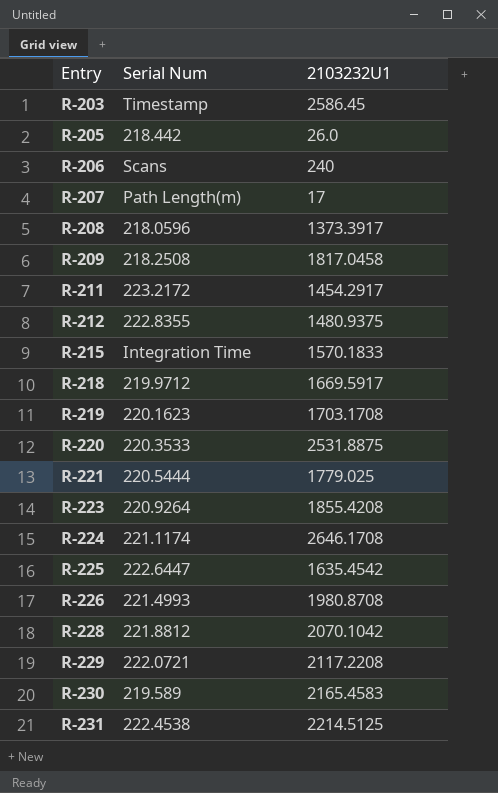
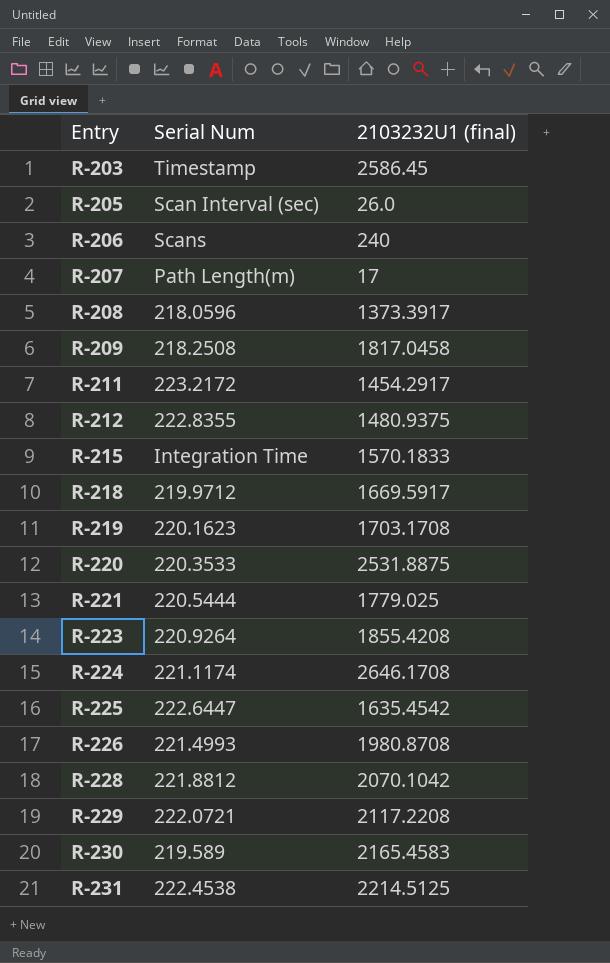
column name: 2103232U1 -> 2103232U1 (final)
R-205 | Serial Num: 218.442 -> Scan Interval (sec)

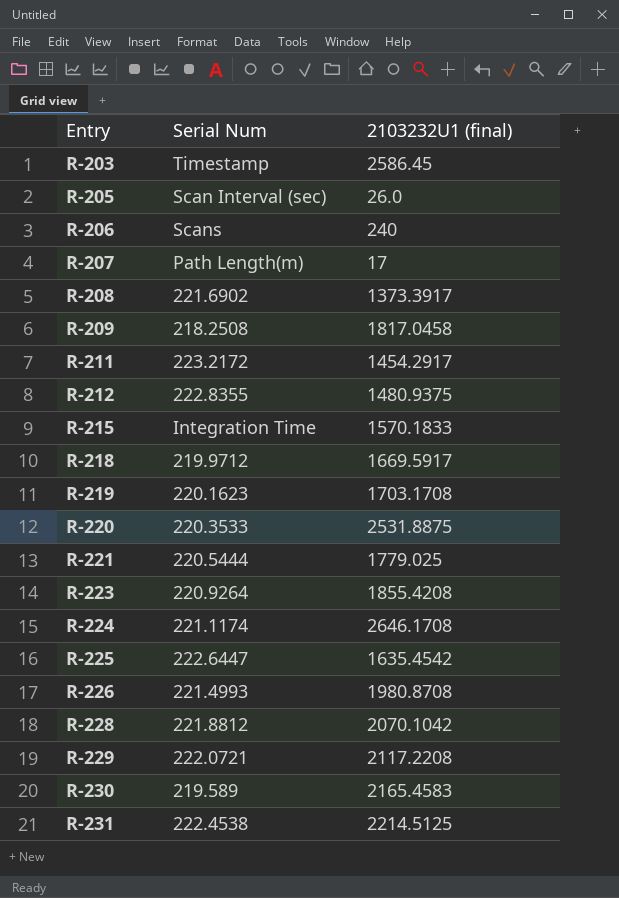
R-208 | Serial Num: 218.0596 -> 221.6902

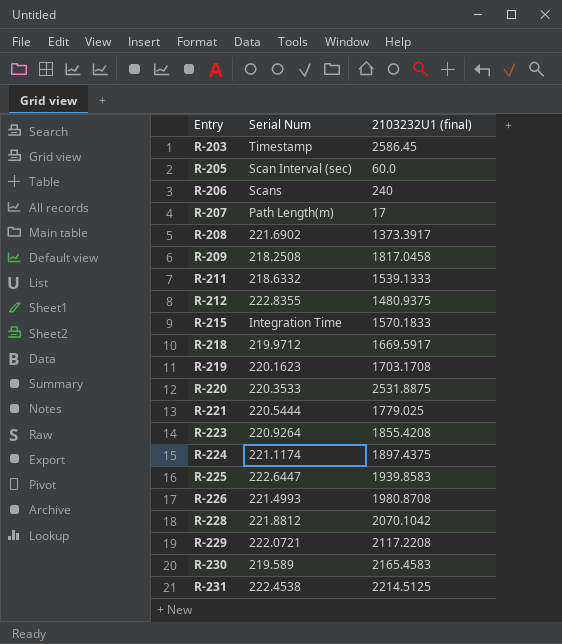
R-205 | 2103232U1 (final): 26.0 -> 60.0
R-211 | Serial Num: 223.2172 -> 218.6332
R-211 | 2103232U1 (final): 1454.2917 -> 1539.1333
R-224 | 2103232U1 (final): 2646.1708 -> 1897.4375
R-225 | 2103232U1 (final): 1635.4542 -> 1939.8583

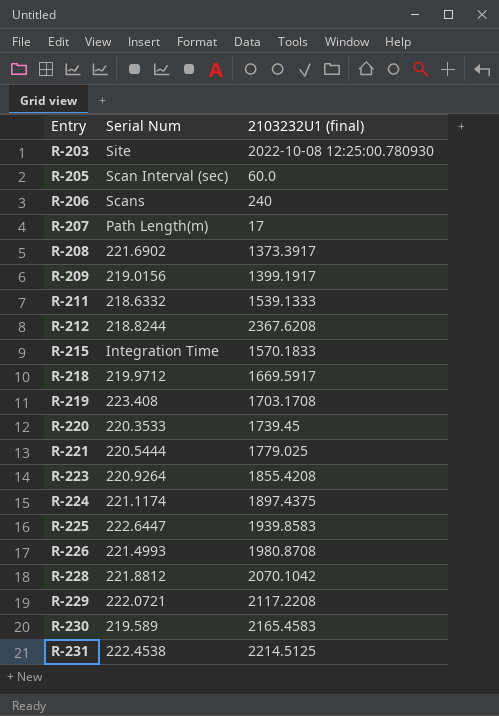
R-203 | Serial Num: Timestamp -> Site
R-203 | 2103232U1 (final): 2586.45 -> 2022-10-08 12:25:00.780930
R-209 | Serial Num: 218.2508 -> 219.0156
R-209 | 2103232U1 (final): 1817.0458 -> 1399.1917
R-212 | Serial Num: 222.8355 -> 218.8244
R-212 | 2103232U1 (final): 1480.9375 -> 2367.6208
R-219 | Serial Num: 220.1623 -> 223.408
R-220 | 2103232U1 (final): 2531.8875 -> 1739.45

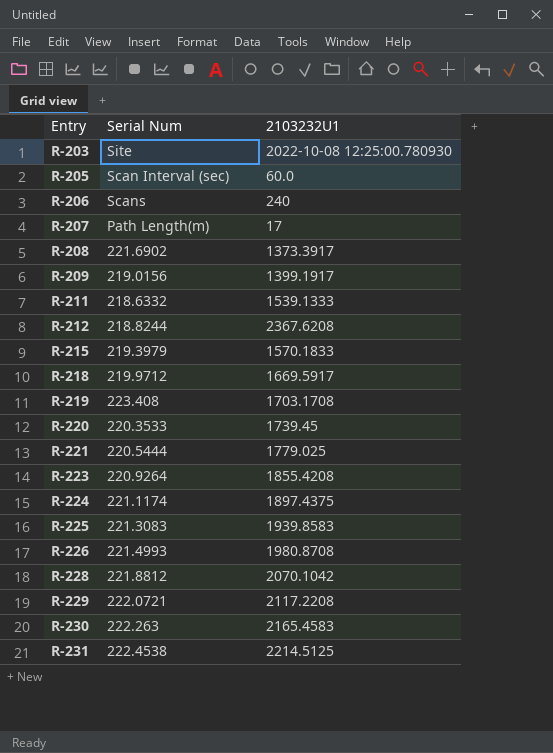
column name: 2103232U1 (final) -> 2103232U1
R-215 | Serial Num: Integration Time -> 219.3979
R-225 | Serial Num: 222.6447 -> 221.3083
R-230 | Serial Num: 219.589 -> 222.263

